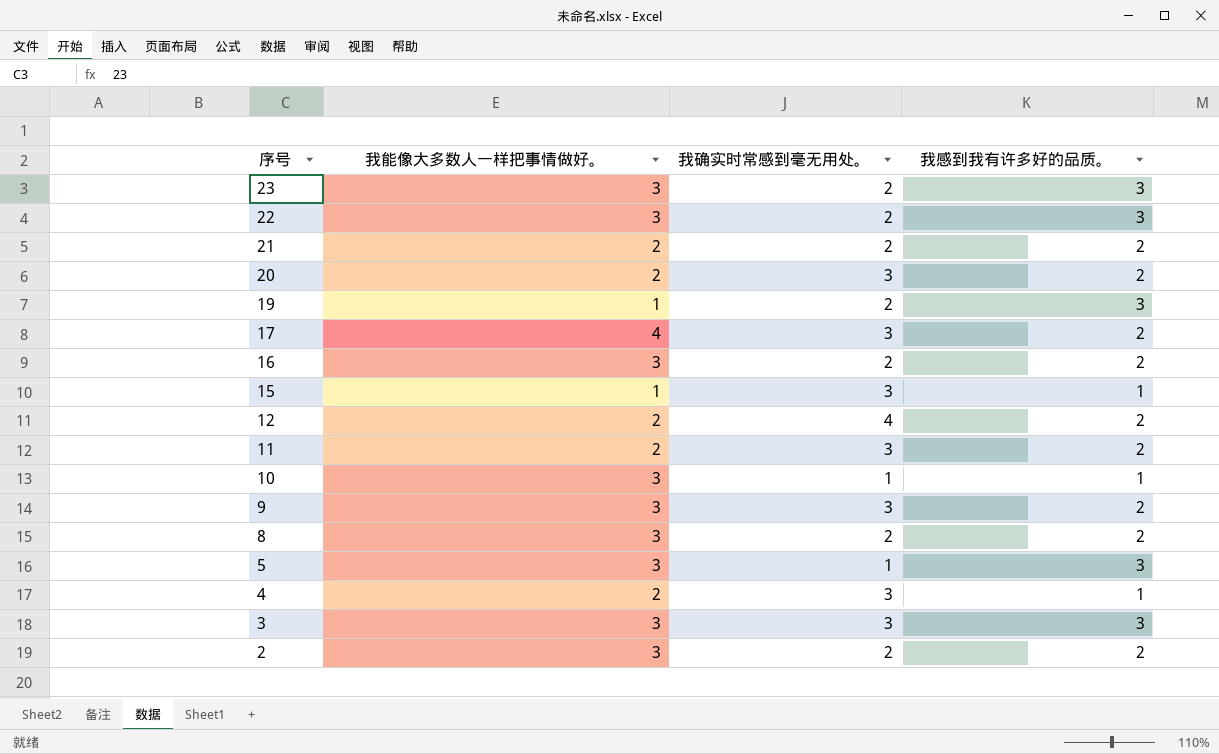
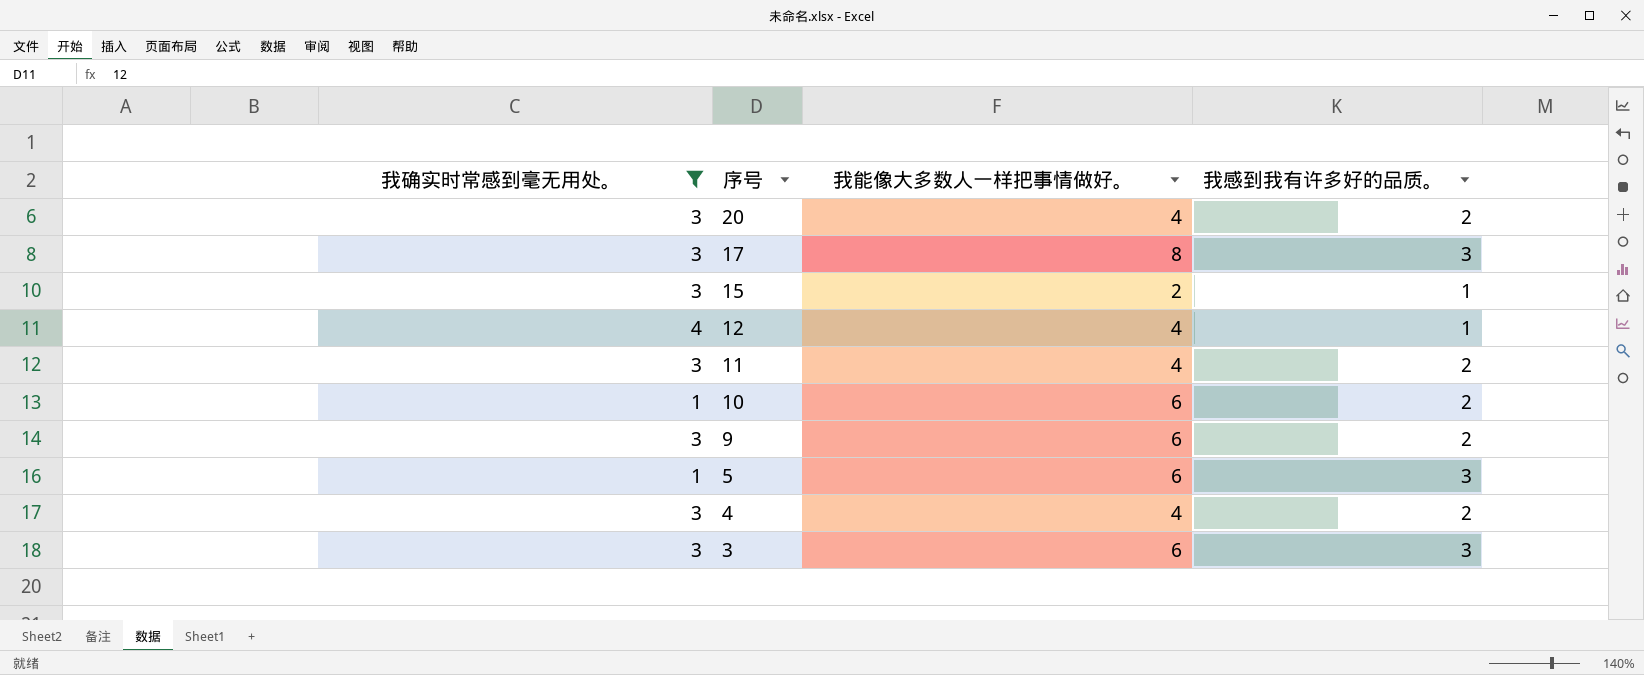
filter: none -> 我确实时常感到毫无用处。 != 2
column 我确实时常感到毫无用处。 | position: 3 -> 1
20 | 我能像大多数人一样把事情做好。: 2 -> 4
17 | 我能像大多数人一样把事情做好。: 4 -> 8
17 | 我感到我有许多好的品质。: 2 -> 3
15 | 我能像大多数人一样把事情做好。: 1 -> 2
12 | 我能像大多数人一样把事情做好。: 2 -> 4
12 | 我感到我有许多好的品质。: 2 -> 1
11 | 我能像大多数人一样把事情做好。: 2 -> 4
10 | 我能像大多数人一样把事情做好。: 3 -> 6
10 | 我感到我有许多好的品质。: 1 -> 2
9 | 我能像大多数人一样把事情做好。: 3 -> 6
5 | 我能像大多数人一样把事情做好。: 3 -> 6
4 | 我能像大多数人一样把事情做好。: 2 -> 4
4 | 我感到我有许多好的品质。: 1 -> 2
3 | 我能像大多数人一样把事情做好。: 3 -> 6

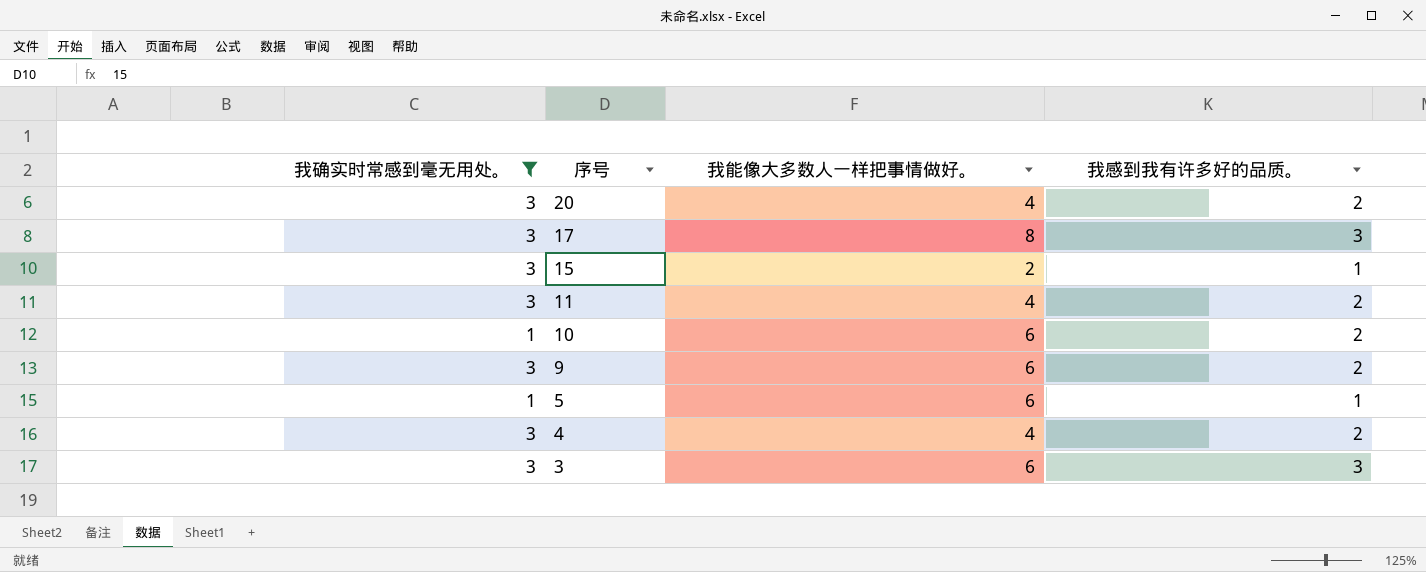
row 12: 4 | 4 | 1 -> none
5 | 我感到我有许多好的品质。: 3 -> 1

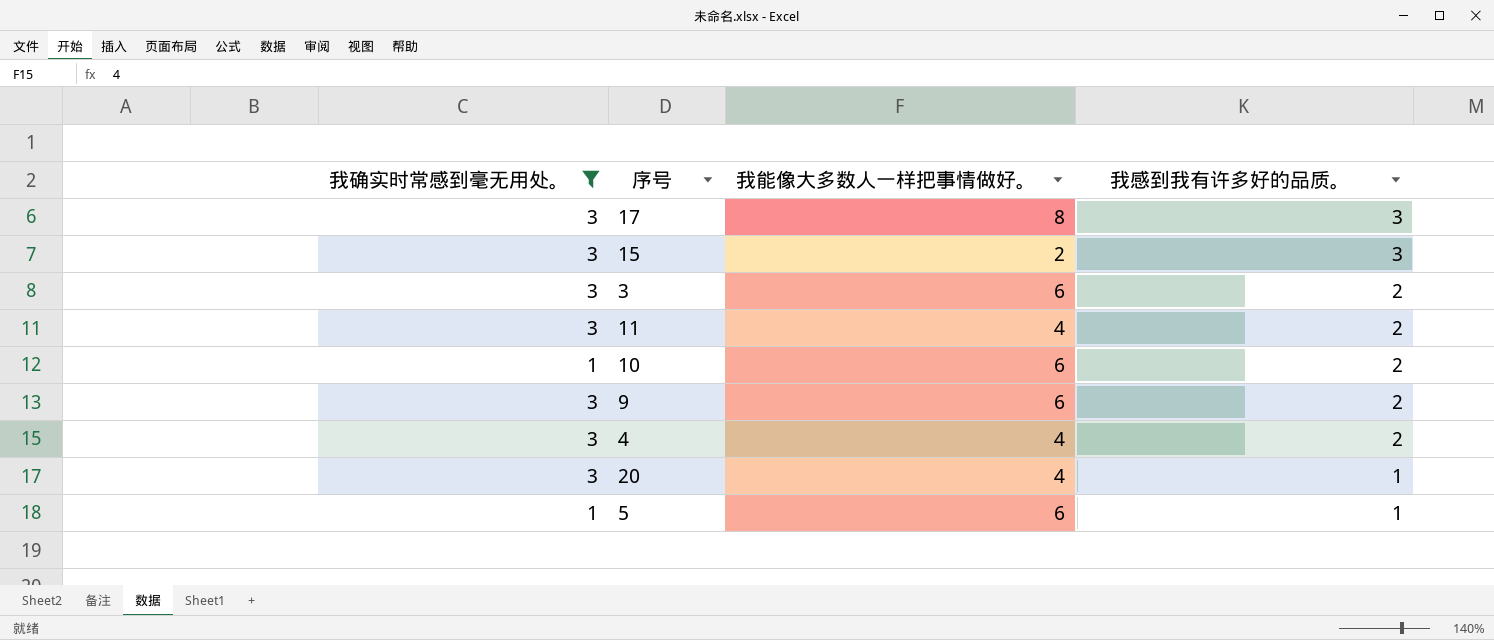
row order: 序号 descending -> 我感到我有许多好的品质。 descending
15 | 我感到我有许多好的品质。: 1 -> 3
3 | 我感到我有许多好的品质。: 3 -> 2
20 | 我感到我有许多好的品质。: 2 -> 1

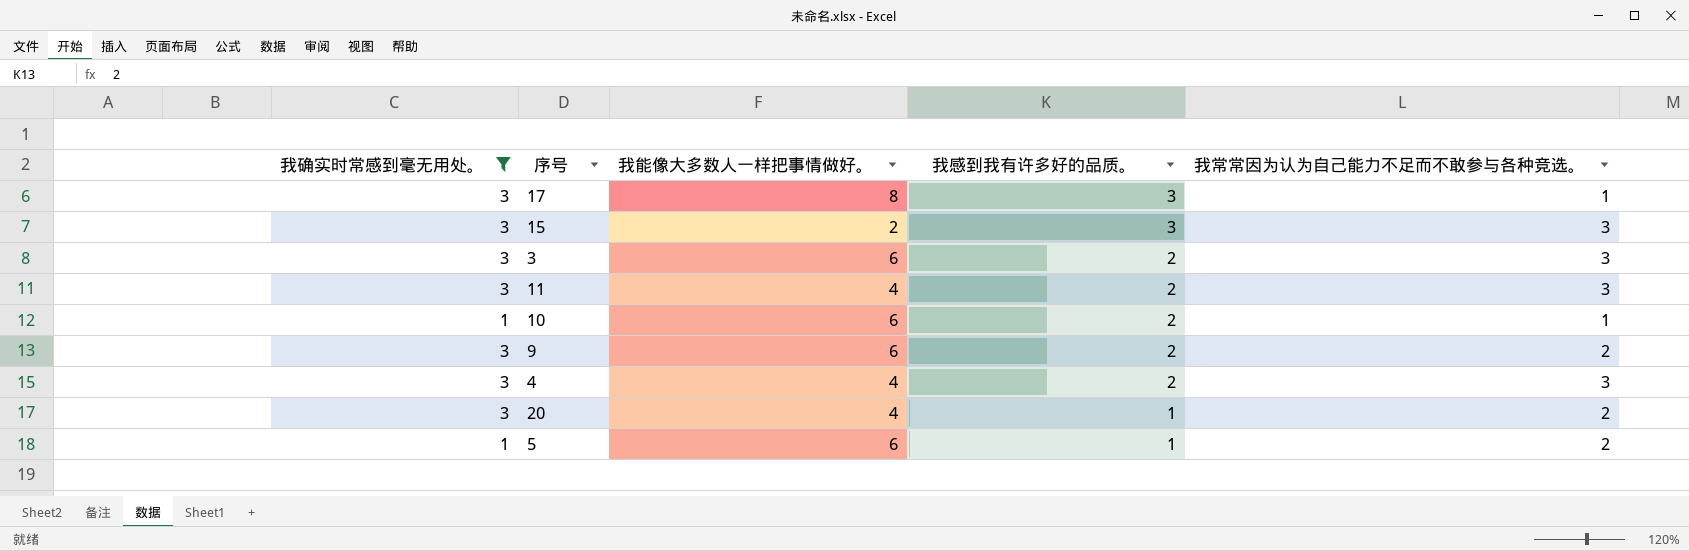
column 我常常因为认为自己能力不足而不敢参与各种竞选。 | position: none -> 5

